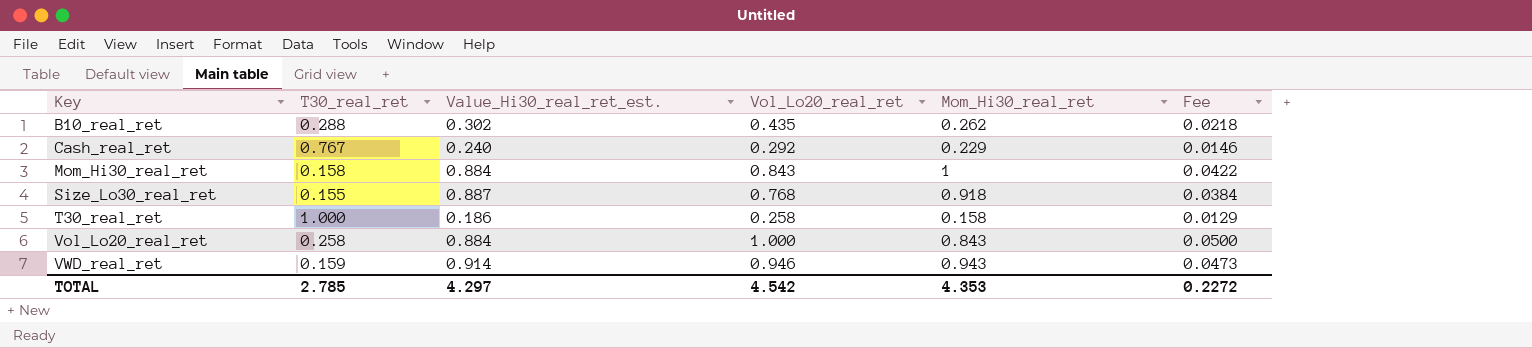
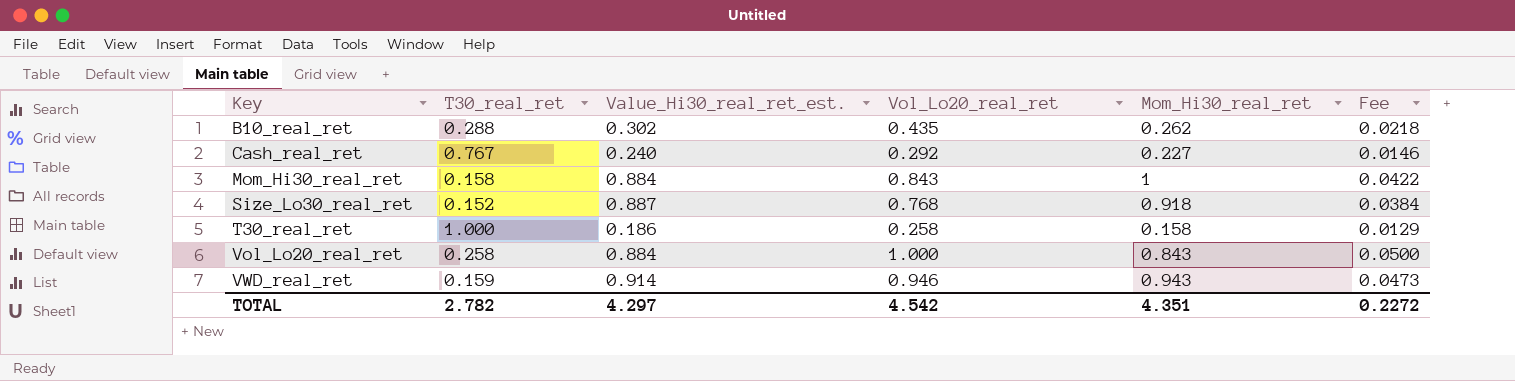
Cash_real_ret | Mom_Hi30_real_ret: 0.229 -> 0.227
Size_Lo30_real_ret | T30_real_ret: 0.155 -> 0.152
TOTAL | T30_real_ret: 2.785 -> 2.782
TOTAL | Mom_Hi30_real_ret: 4.353 -> 4.351

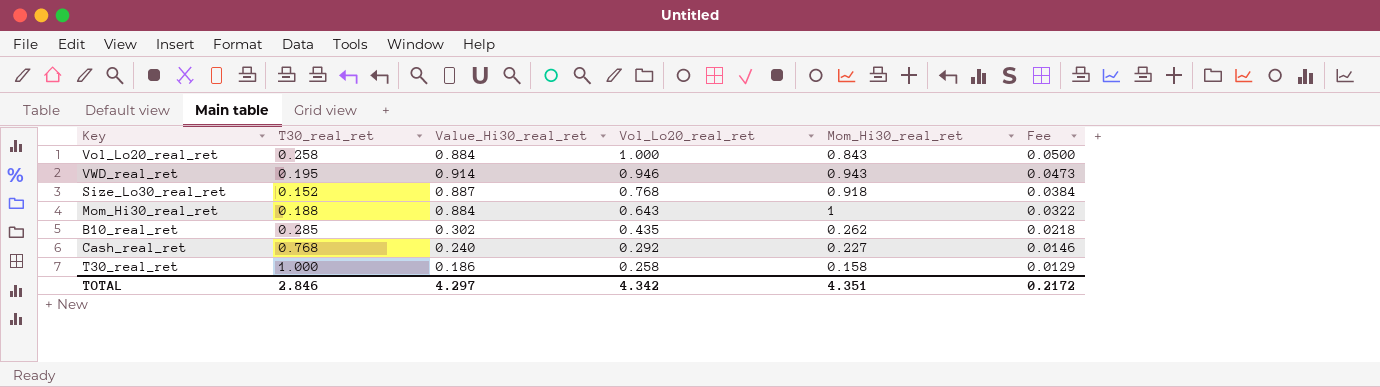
row order: Key ascending -> Vol_Lo20_real_ret descending
column name: Value_Hi30_real_ret_est. -> Value_Hi30_real_ret
VWD_real_ret | T30_real_ret: 0.159 -> 0.195
Mom_Hi30_real_ret | T30_real_ret: 0.158 -> 0.188
Mom_Hi30_real_ret | Vol_Lo20_real_ret: 0.843 -> 0.643
Mom_Hi30_real_ret | Fee: 0.0422 -> 0.0322
B10_real_ret | T30_real_ret: 0.288 -> 0.285
Cash_real_ret | T30_real_ret: 0.767 -> 0.768
TOTAL | T30_real_ret: 2.782 -> 2.846
TOTAL | Vol_Lo20_real_ret: 4.542 -> 4.342
TOTAL | Fee: 0.2272 -> 0.2172

